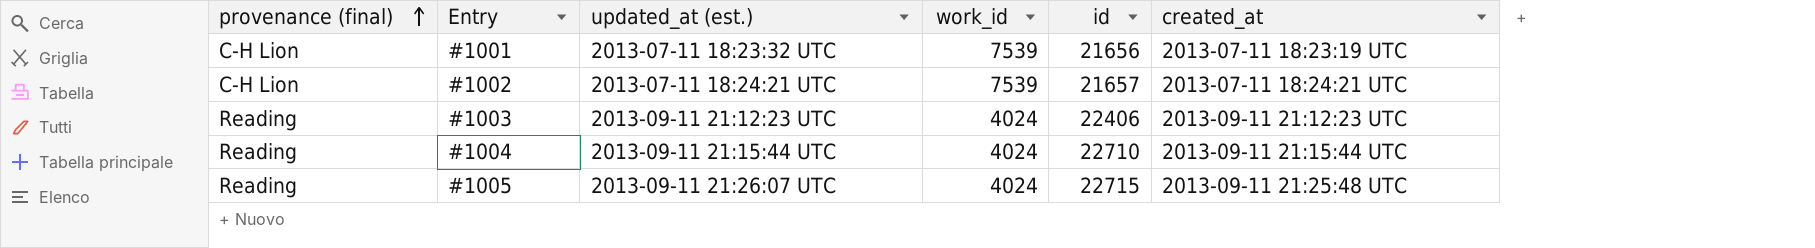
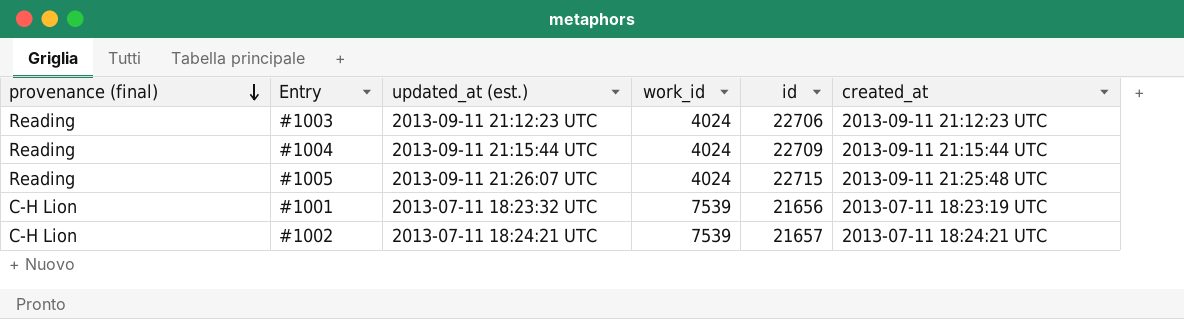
row order: provenance (final) ascending -> provenance (final) descending
#1003 | id: 22406 -> 22706
#1004 | id: 22710 -> 22709

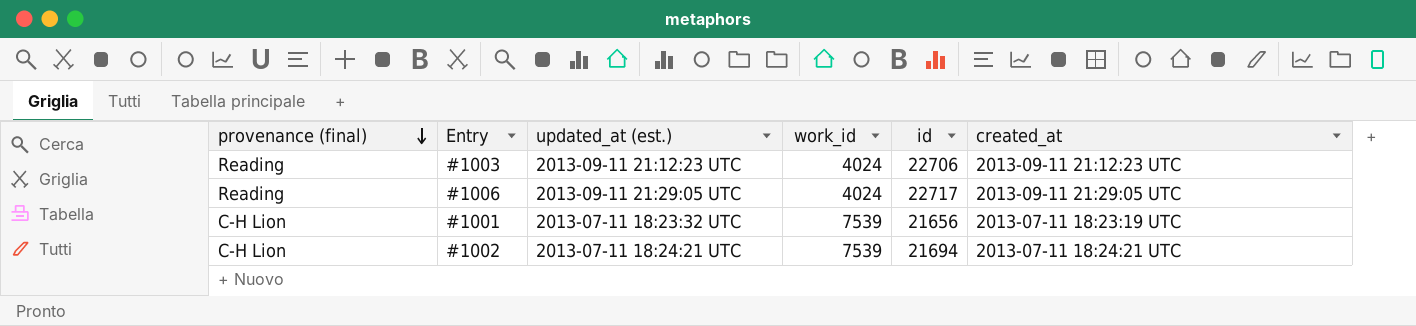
row #1004: Reading | 2013-09-11 21:15:44 UTC | 4024 | 22709 | 2013-09-11 21:15:44 UTC -> none
row #1005: Reading | 2013-09-11 21:26:07 UTC | 4024 | 22715 | 2013-09-11 21:25:48 UTC -> none
row #1006: none -> Reading | 2013-09-11 21:29:05 UTC | 4024 | 22717 | 2013-09-11 21:29:05 UTC
#1002 | id: 21657 -> 21694

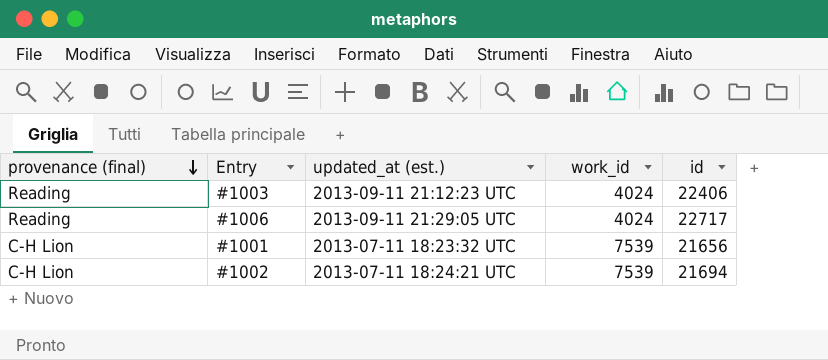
column created_at | position: 6 -> none
#1003 | id: 22706 -> 22406

